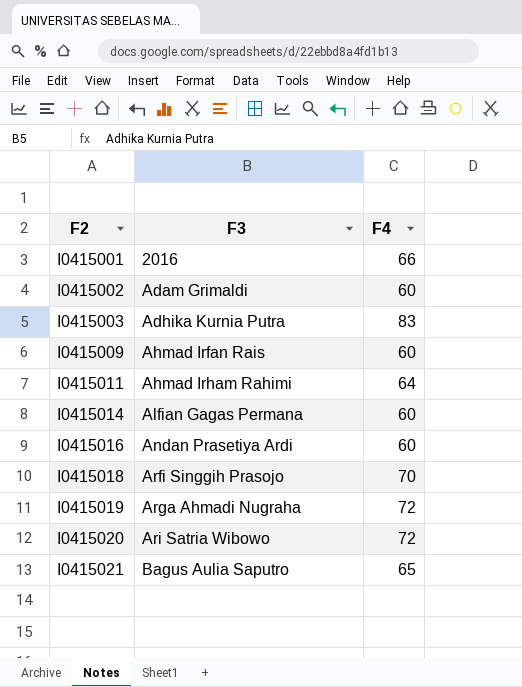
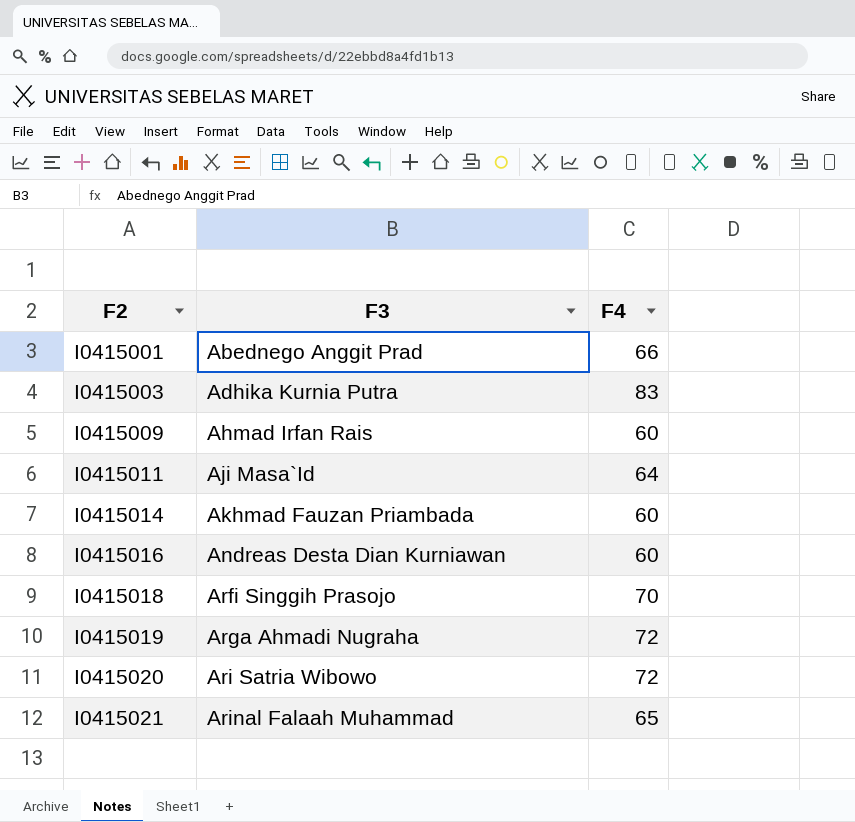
row I0415002: Adam Grimaldi | 60 -> none
I0415001 | F3: 2016 -> Abednego Anggit Prad
I0415011 | F3: Ahmad Irham Rahimi -> Aji Masa`Id
I0415014 | F3: Alfian Gagas Permana -> Akhmad Fauzan Priambada
I0415016 | F3: Andan Prasetiya Ardi -> Andreas Desta Dian Kurniawan
I0415021 | F3: Bagus Aulia Saputro -> Arinal Falaah Muhammad

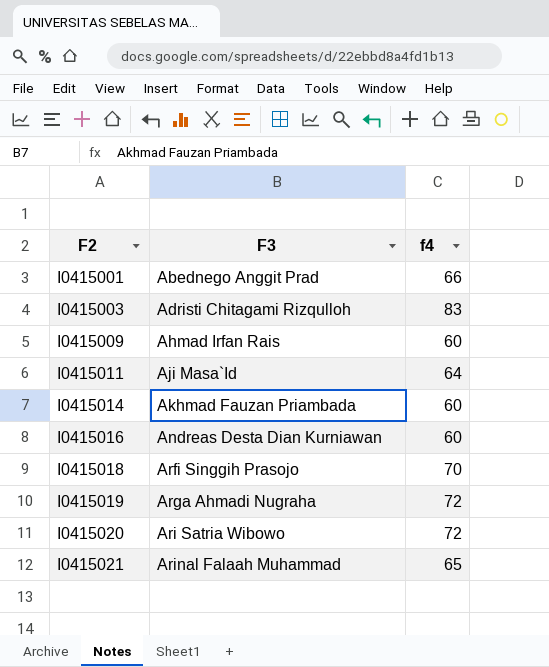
column name: F4 -> f4
I0415003 | F3: Adhika Kurnia Putra -> Adristi Chitagami Rizqulloh

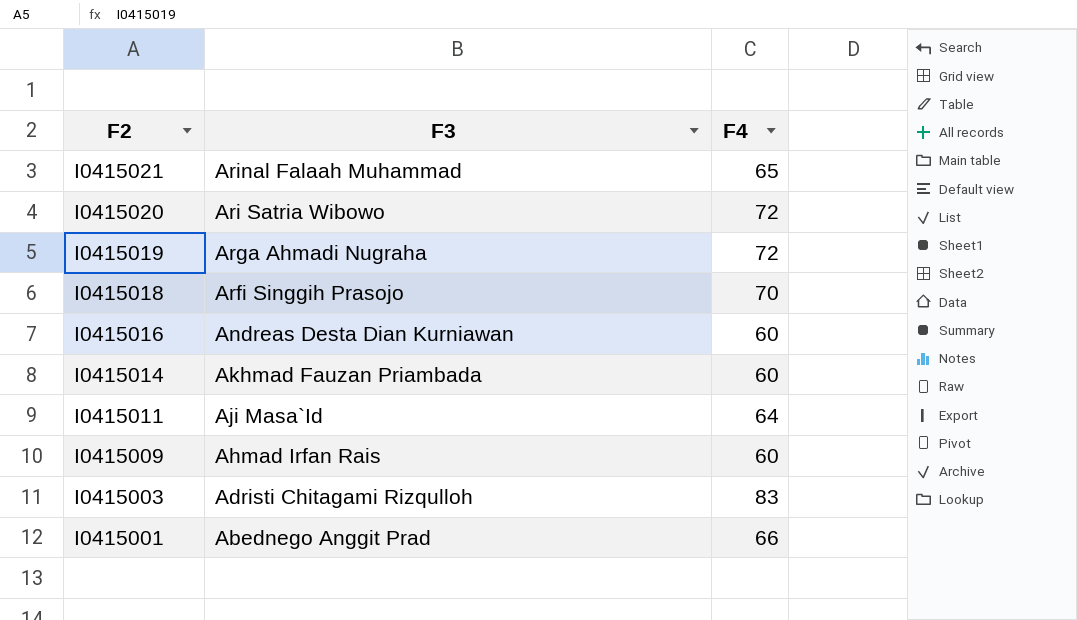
row order: F2 ascending -> F2 descending
column name: f4 -> F4

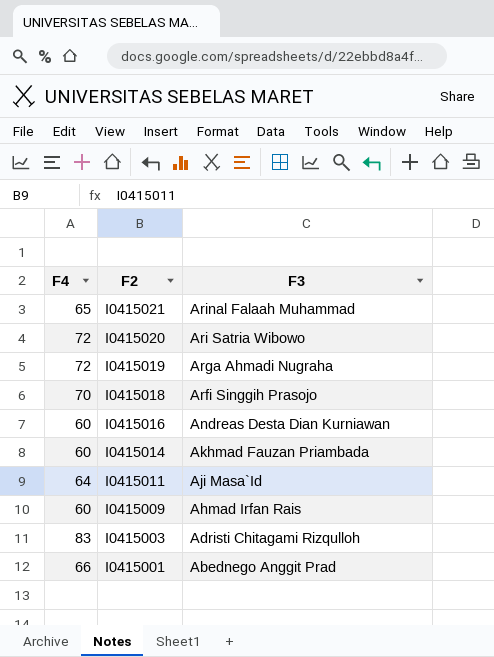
column F4 | position: 3 -> 1

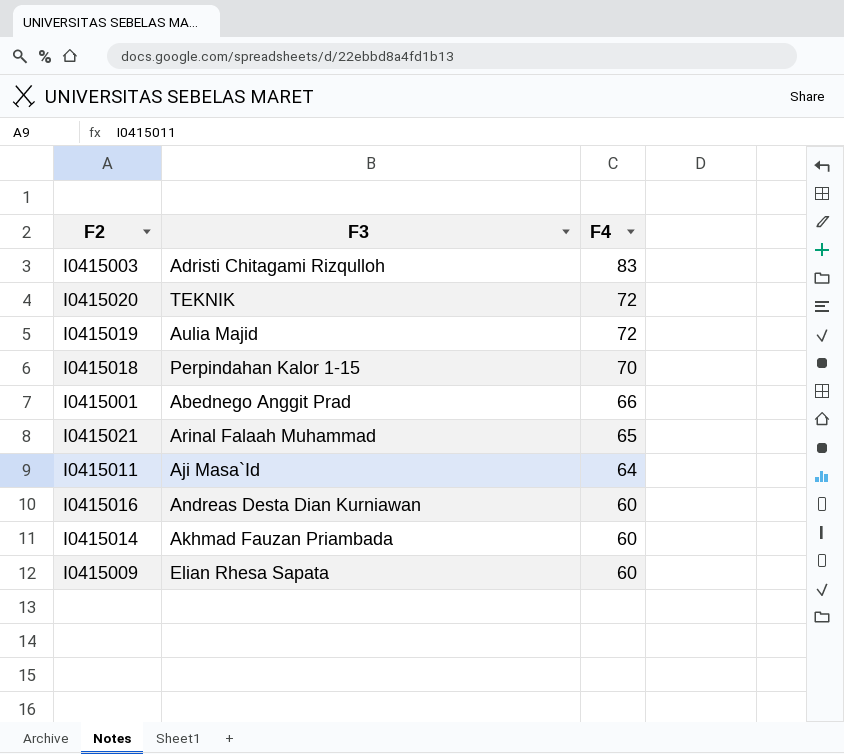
row order: F2 descending -> F4 descending
column F4 | position: 1 -> 3
I0415020 | F3: Ari Satria Wibowo -> TEKNIK
I0415019 | F3: Arga Ahmadi Nugraha -> Aulia Majid
I0415018 | F3: Arfi Singgih Prasojo -> Perpindahan Kalor 1-15
I0415009 | F3: Ahmad Irfan Rais -> Elian Rhesa Sapata

